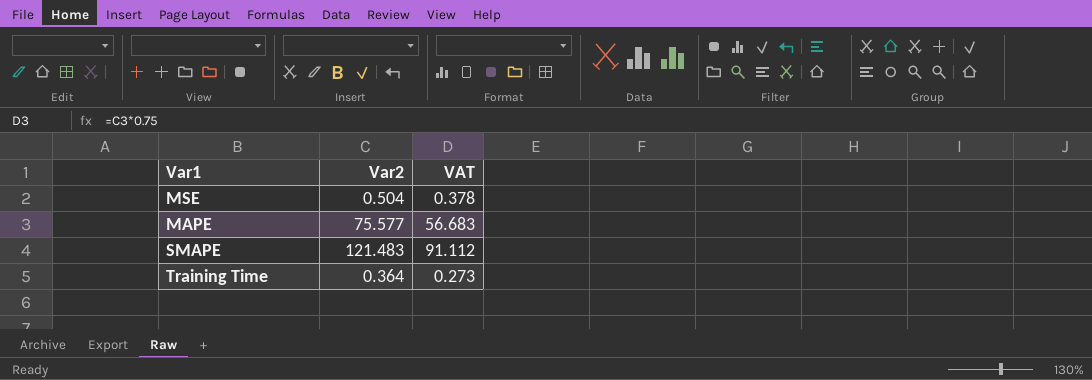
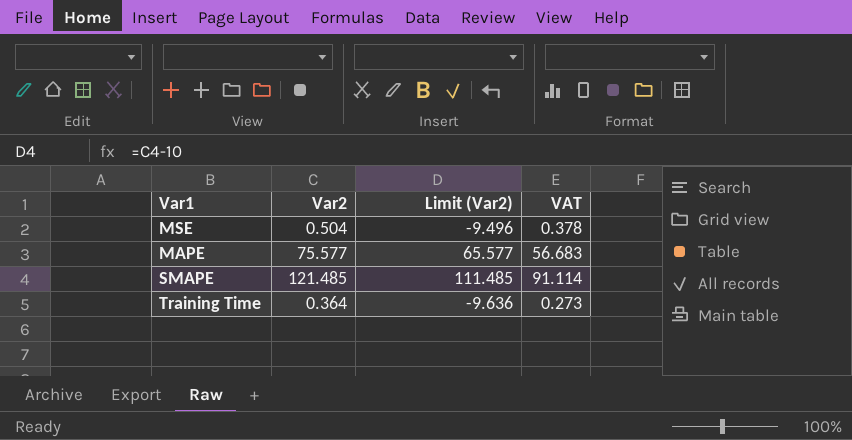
column Limit (Var2) | formula: none -> [Var2] - 10
SMAPE | Var2: 121.483 -> 121.485
SMAPE | VAT: 91.112 -> 91.114

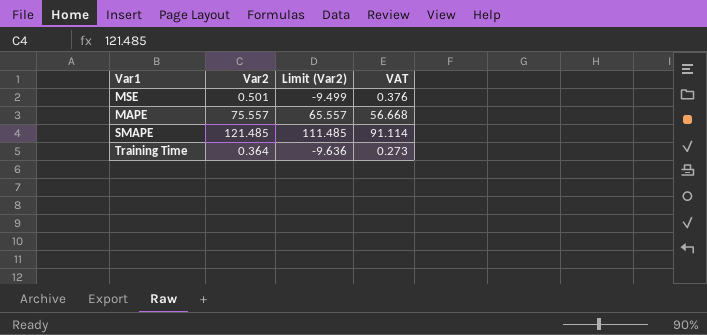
MSE | Var2: 0.504 -> 0.501
MSE | Limit (Var2): -9.496 -> -9.499
MSE | VAT: 0.378 -> 0.376
MAPE | Var2: 75.577 -> 75.557
MAPE | Limit (Var2): 65.577 -> 65.557
MAPE | VAT: 56.683 -> 56.668

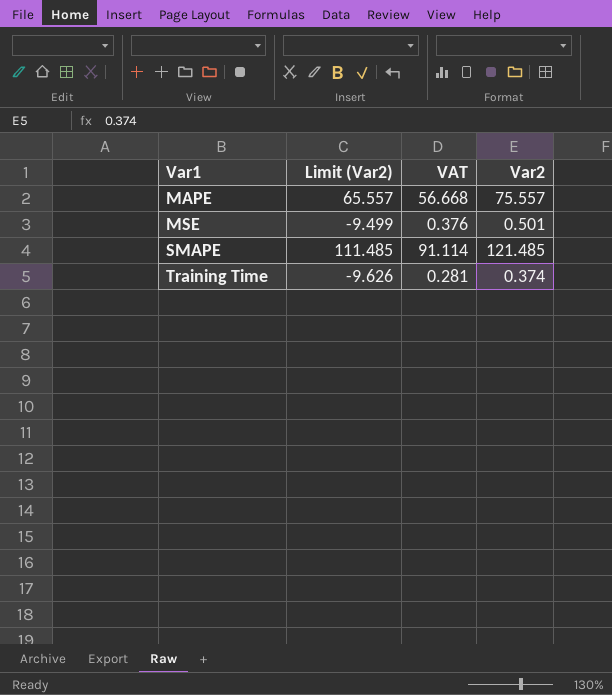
row order: none -> Var1 ascending
column Var2 | position: 2 -> 4
Training Time | Limit (Var2): -9.636 -> -9.626
Training Time | VAT: 0.273 -> 0.281
Training Time | Var2: 0.364 -> 0.374

